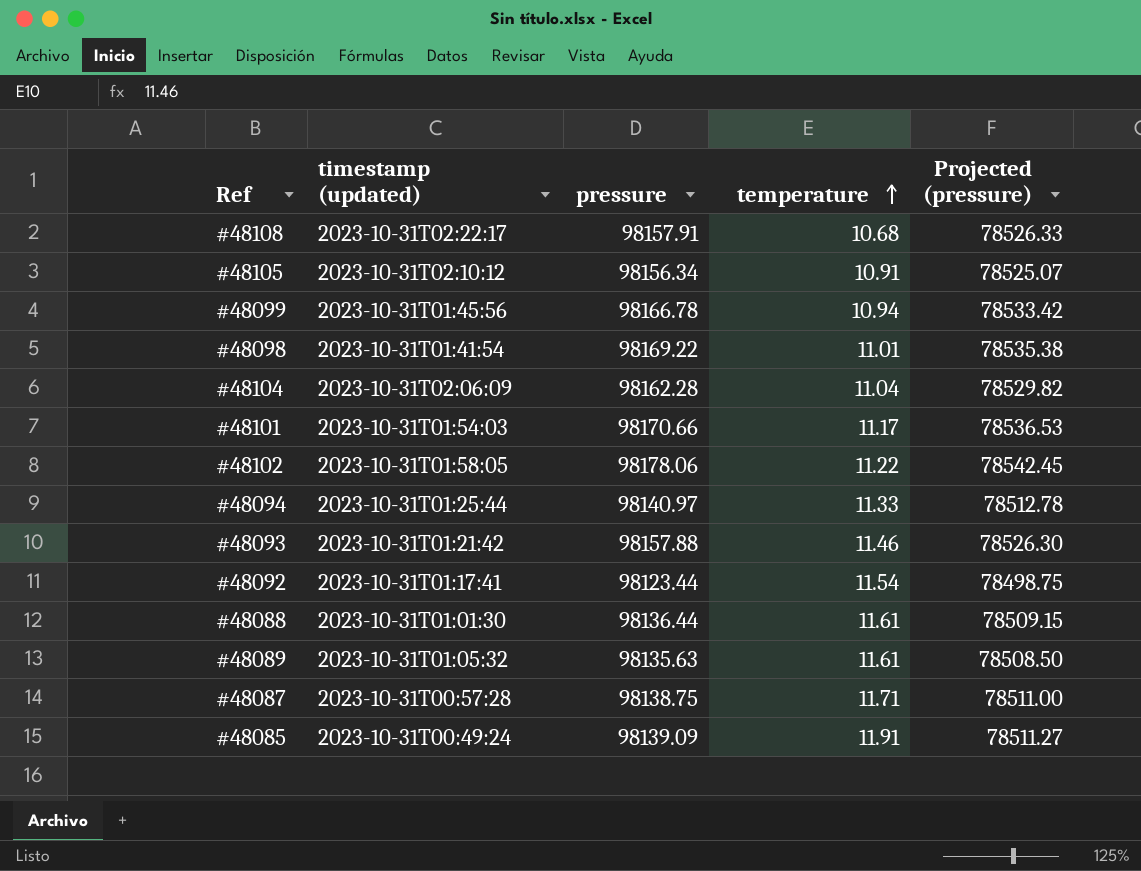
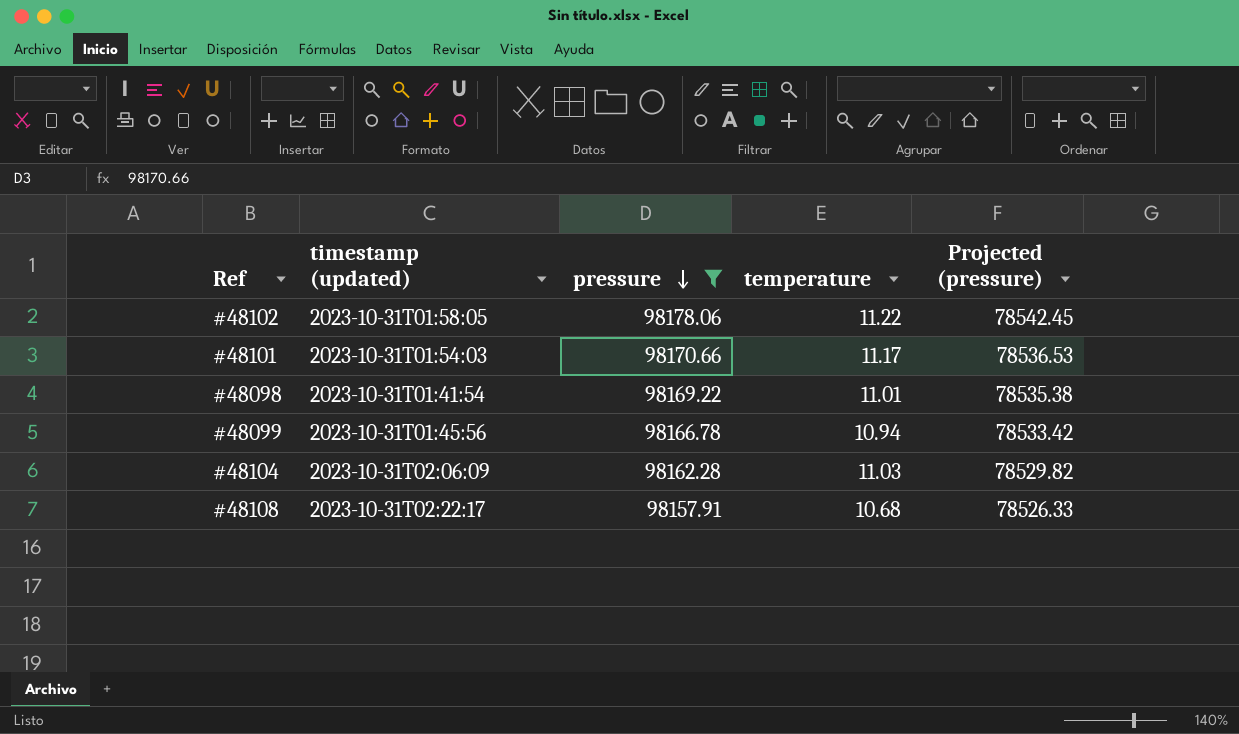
filter: none -> pressure >= 98157.91
row order: temperature ascending -> pressure descending
#48104 | temperature: 11.04 -> 11.03

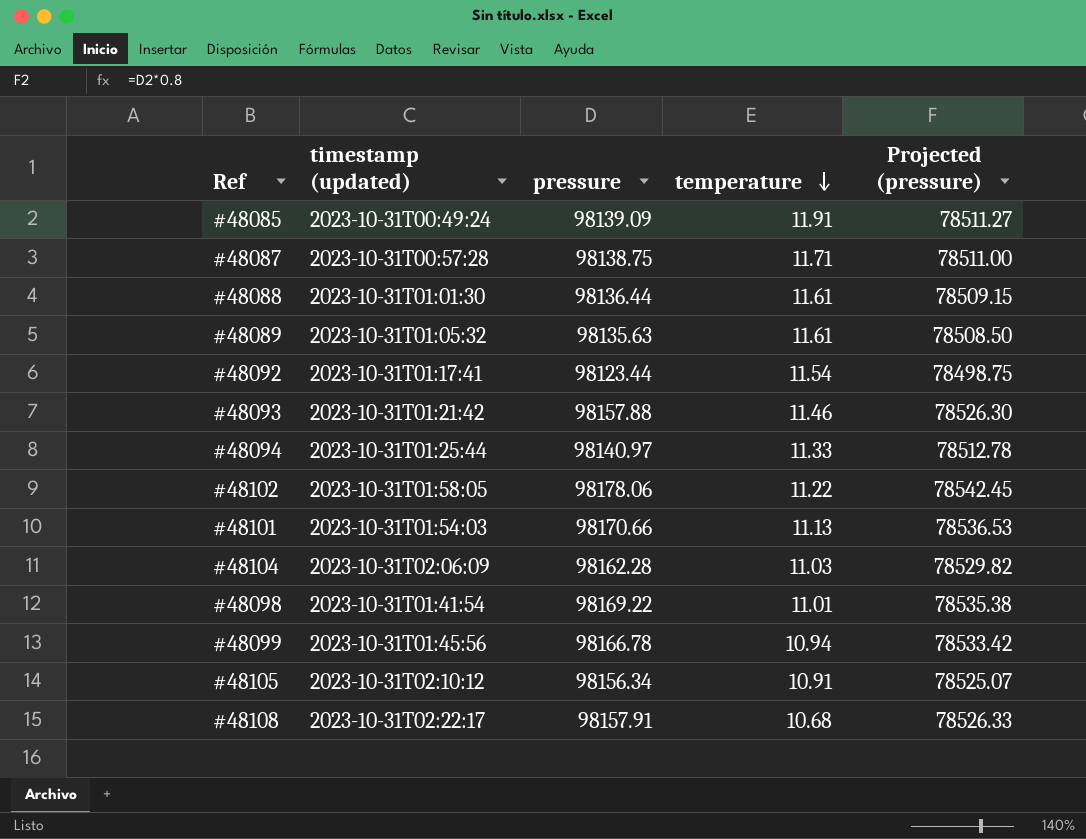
filter: pressure >= 98157.91 -> none
row order: pressure descending -> temperature descending
#48101 | temperature: 11.17 -> 11.13

